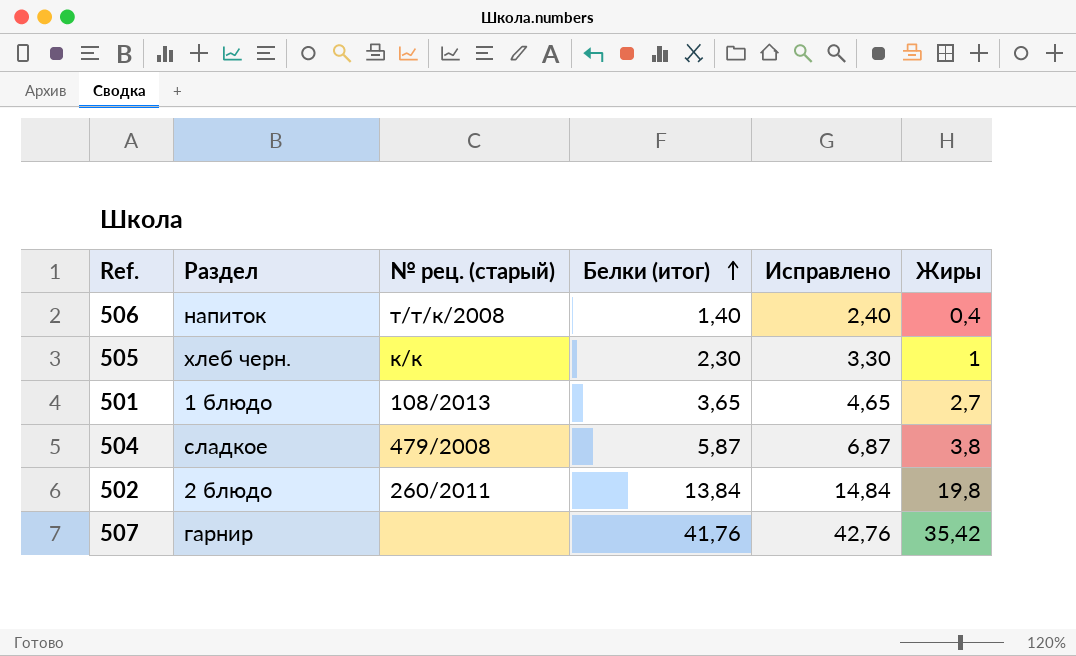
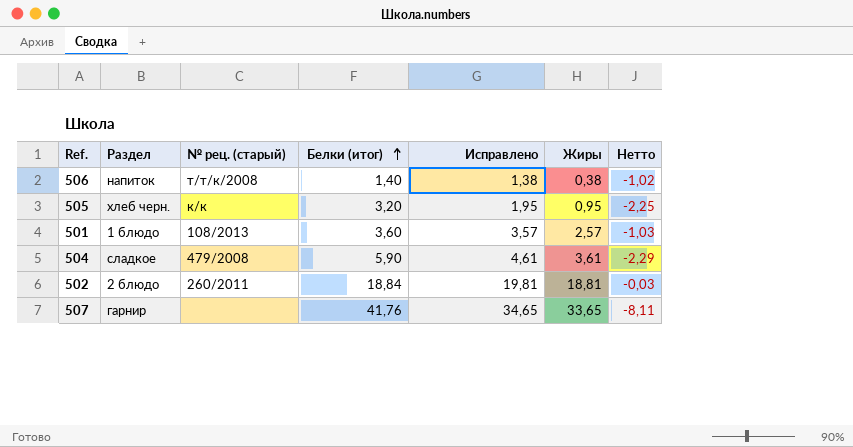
column Исправлено | formula: [Белки (итог)] + 1 -> [Жиры] + 1
column Нетто | formula: none -> [Жиры] - [Белки (итог)]
506 | Жиры: 0,4 -> 0,38
505 | Белки (итог): 2,30 -> 3,20
505 | Жиры: 1 -> 0,95
501 | Белки (итог): 3,65 -> 3,60
501 | Жиры: 2,7 -> 2,57
504 | Белки (итог): 5,87 -> 5,90
504 | Жиры: 3,8 -> 3,61
502 | Белки (итог): 13,84 -> 18,84
502 | Жиры: 19,8 -> 18,81
507 | Жиры: 35,42 -> 33,65

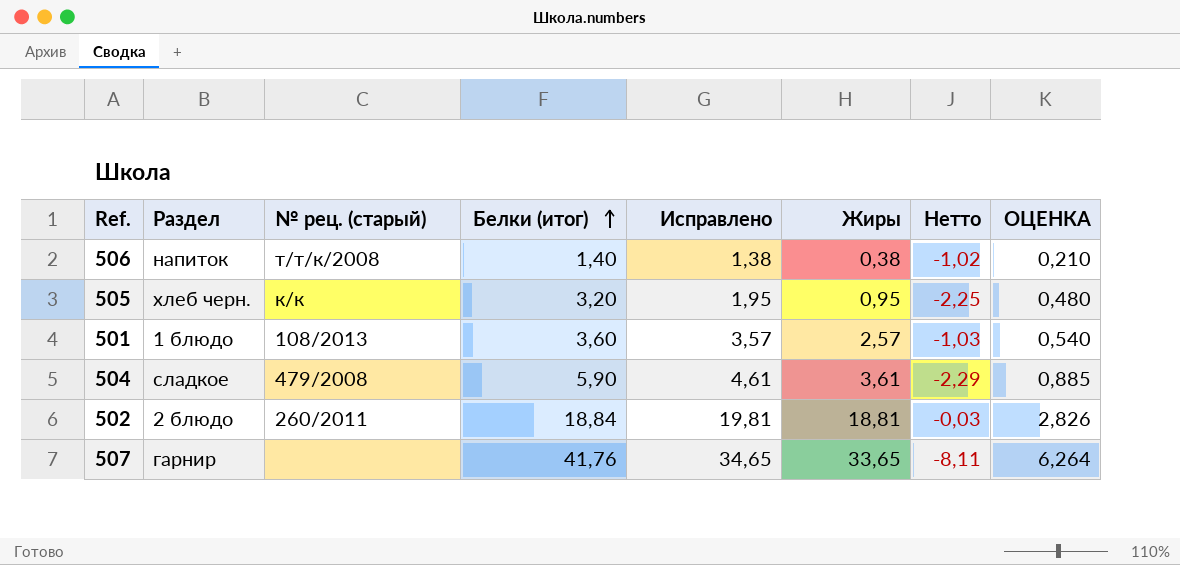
column ОЦЕНКА | formula: none -> [Белки (итог)] * 0,15

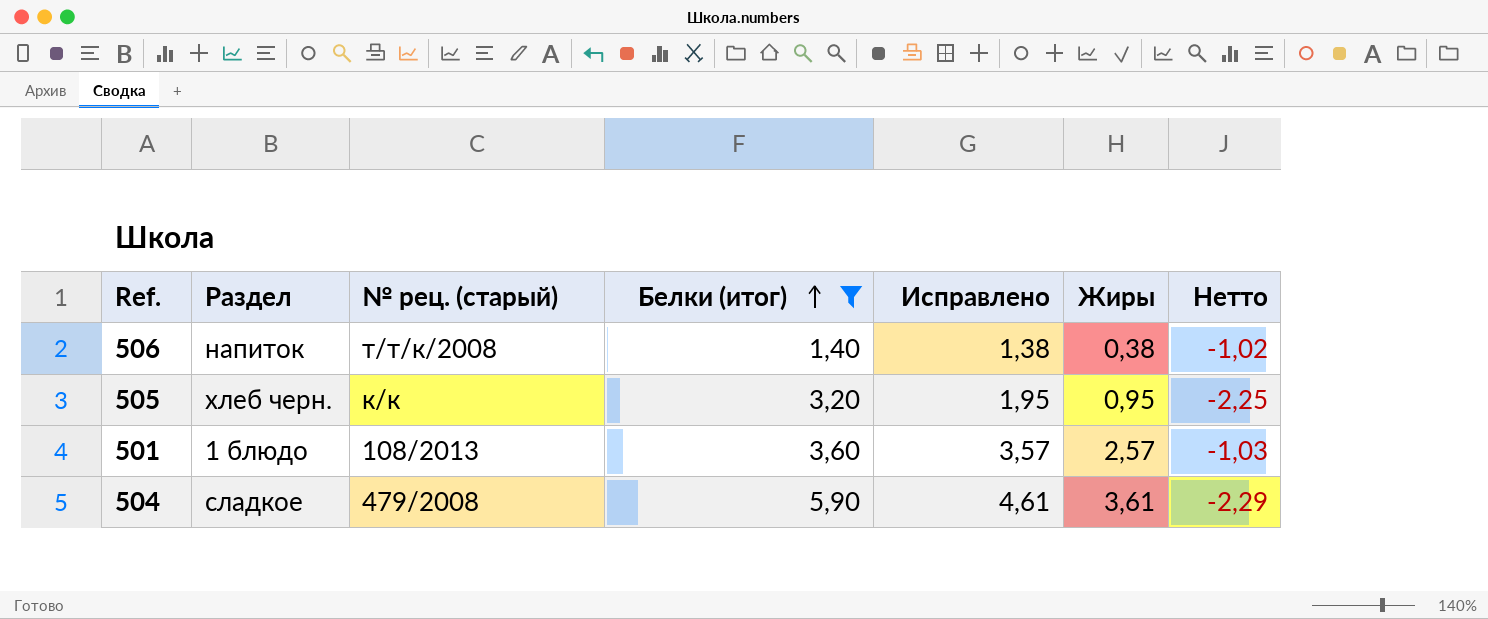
filter: none -> Белки (итог) <= 5,90
column ОЦЕНКА | formula: [Белки (итог)] * 0,15 -> none

